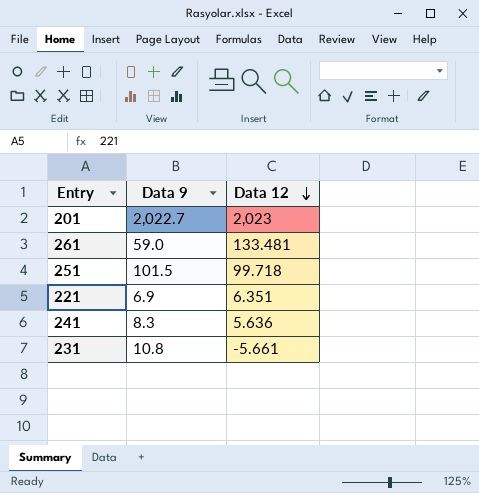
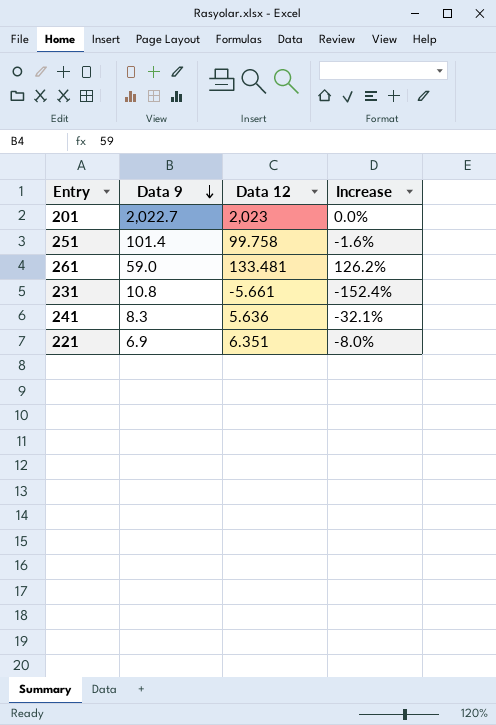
row order: Data 12 descending -> Data 9 descending
column Increase | formula: none -> ([Data 12] - [Data 9]) / [Data 9]
251 | Data 9: 101.5 -> 101.4
251 | Data 12: 99.718 -> 99.758

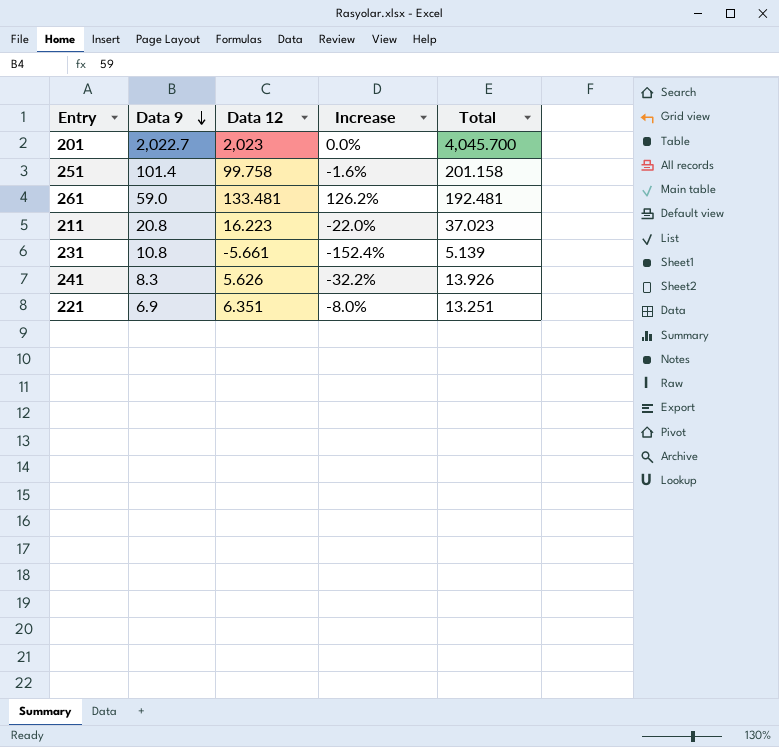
column Total | formula: none -> [Data 9] + [Data 12]
row 211: none -> 20.8 | 16.223 | -22.0% | 37.023
241 | Data 12: 5.636 -> 5.626
241 | Increase: -32.1% -> -32.2%

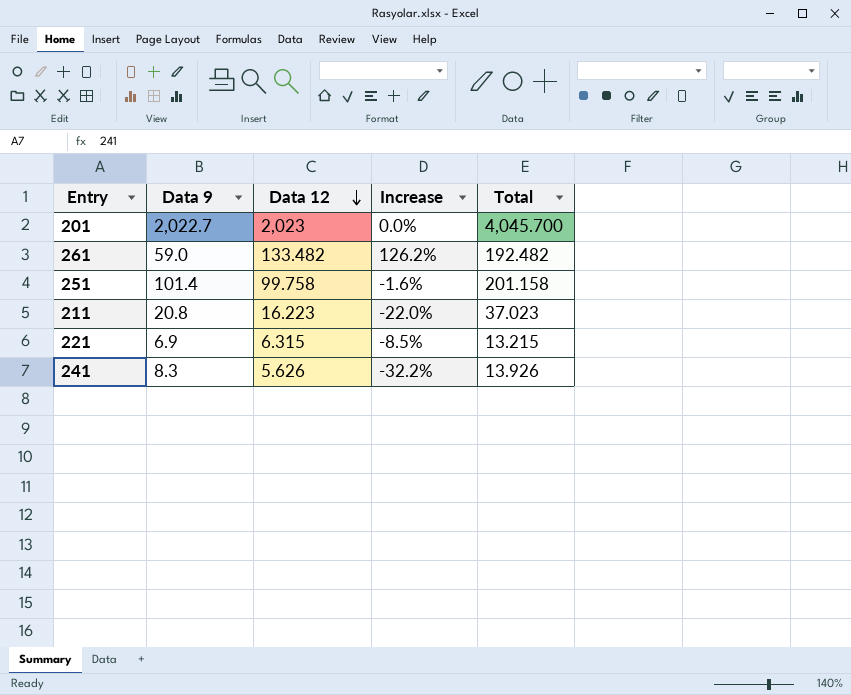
row order: Data 9 descending -> Data 12 descending
row 231: 10.8 | -5.661 | -152.4% | 5.139 -> none
261 | Data 12: 133.481 -> 133.482
261 | Total: 192.481 -> 192.482
221 | Data 12: 6.351 -> 6.315
221 | Increase: -8.0% -> -8.5%
221 | Total: 13.251 -> 13.215

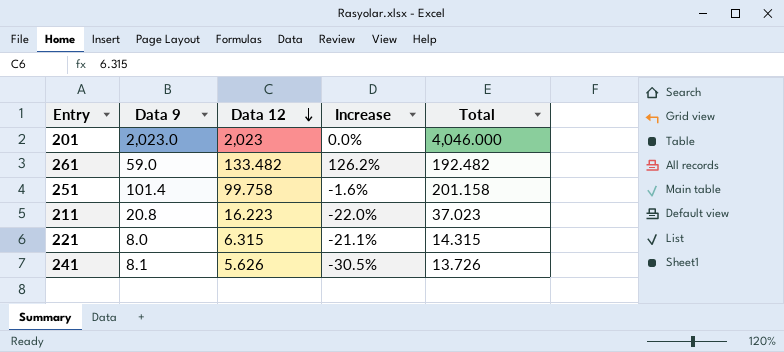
201 | Data 9: 2,022.7 -> 2,023.0
201 | Total: 4,045.700 -> 4,046.000
221 | Data 9: 6.9 -> 8.0
221 | Increase: -8.5% -> -21.1%
221 | Total: 13.215 -> 14.315
241 | Data 9: 8.3 -> 8.1
241 | Increase: -32.2% -> -30.5%
241 | Total: 13.926 -> 13.726

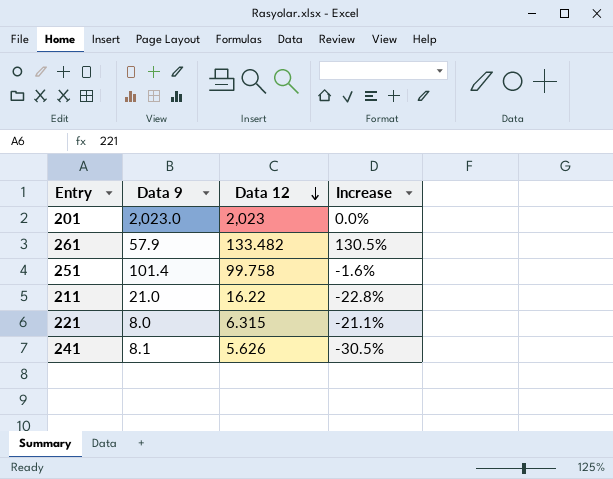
column Total | formula: [Data 9] + [Data 12] -> none
261 | Data 9: 59.0 -> 57.9
261 | Increase: 126.2% -> 130.5%
211 | Data 9: 20.8 -> 21.0
211 | Data 12: 16.223 -> 16.22
211 | Increase: -22.0% -> -22.8%

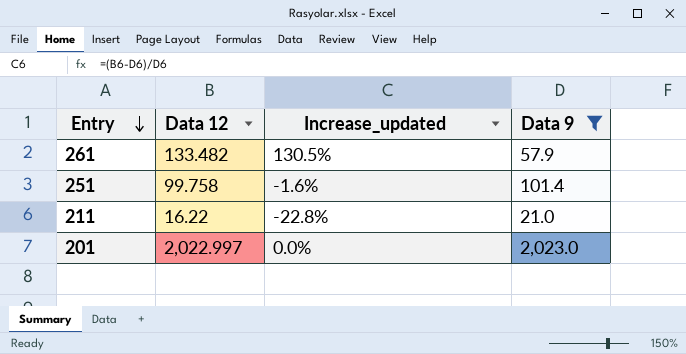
filter: none -> Data 9 >= 21.0
row order: Data 12 descending -> Entry descending
column name: Increase -> Increase_updated
column Data 9 | position: 2 -> 4
201 | Data 12: 2,023 -> 2,022.997

